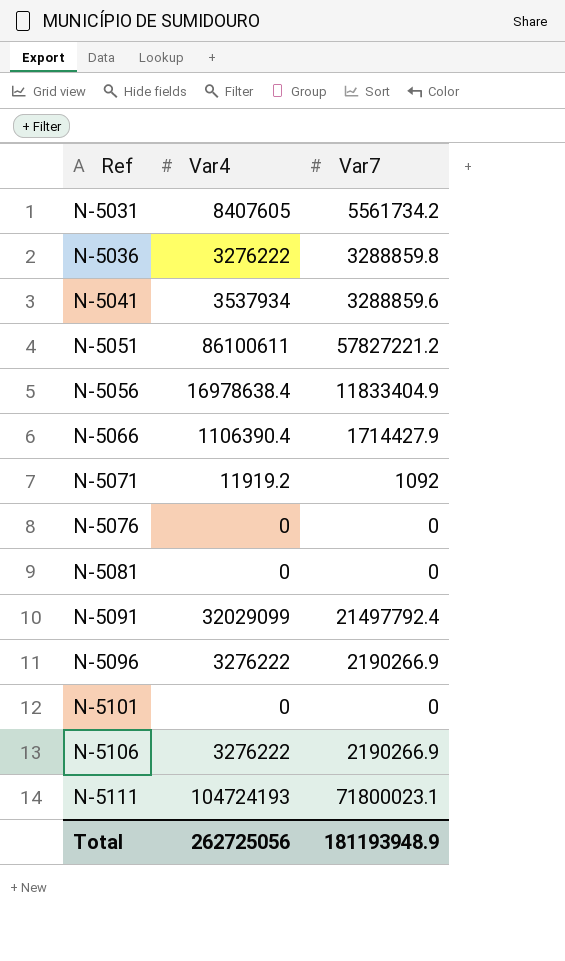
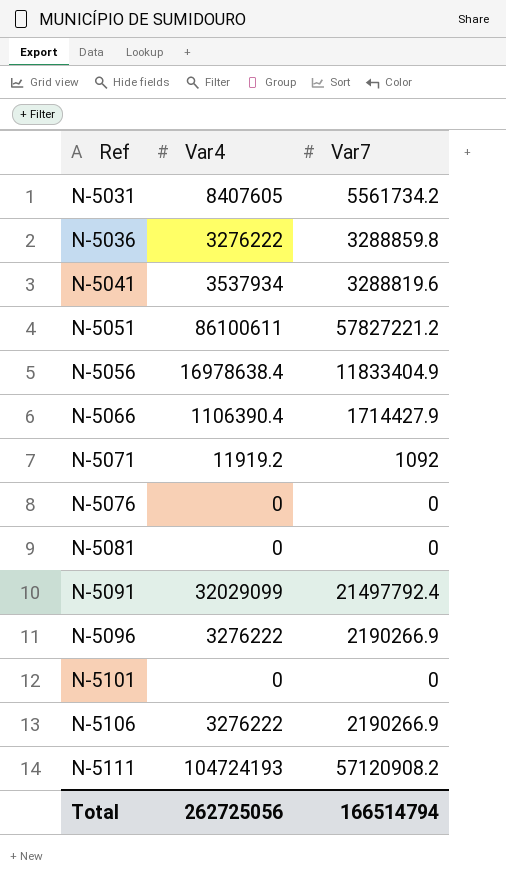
N-5041 | Var7: 3288859.6 -> 3288819.6
N-5111 | Var7: 71800023.1 -> 57120908.2
Total | Var7: 181193948.9 -> 166514794

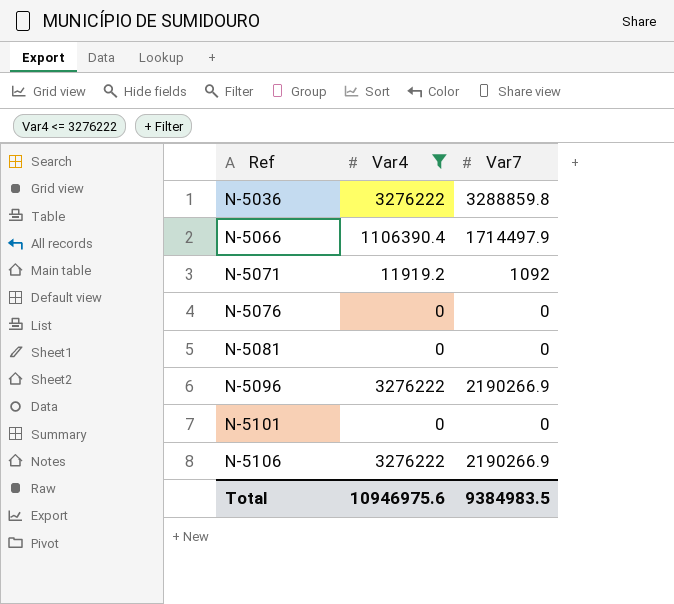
filter: none -> Var4 <= 3276222
N-5066 | Var7: 1714427.9 -> 1714497.9
Total | Var4: 262725056 -> 10946975.6
Total | Var7: 166514794 -> 9384983.5

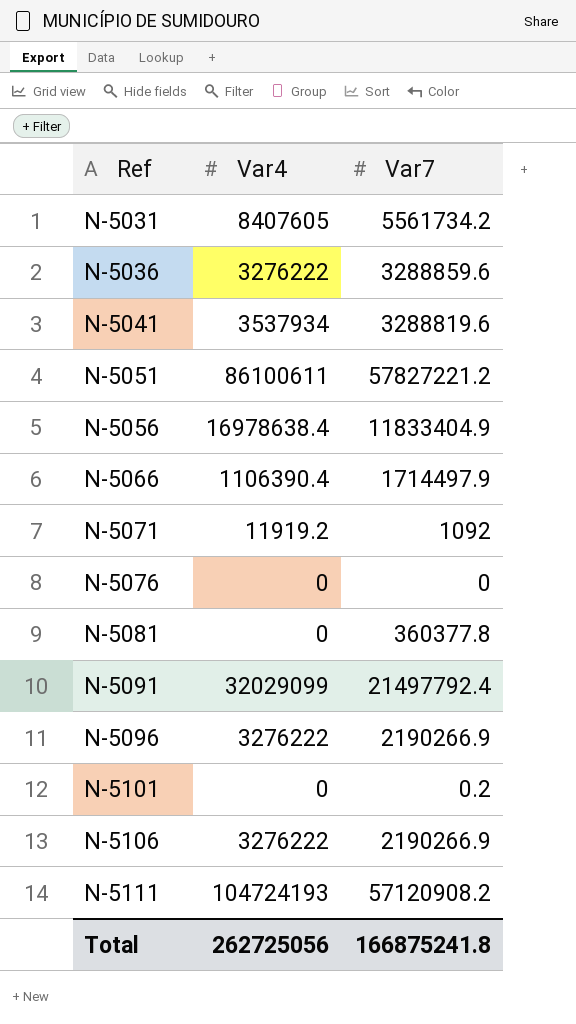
filter: Var4 <= 3276222 -> none
N-5036 | Var7: 3288859.8 -> 3288859.6
N-5081 | Var7: 0 -> 360377.8
N-5101 | Var7: 0 -> 0.2
Total | Var4: 10946975.6 -> 262725056
Total | Var7: 9384983.5 -> 166875241.8

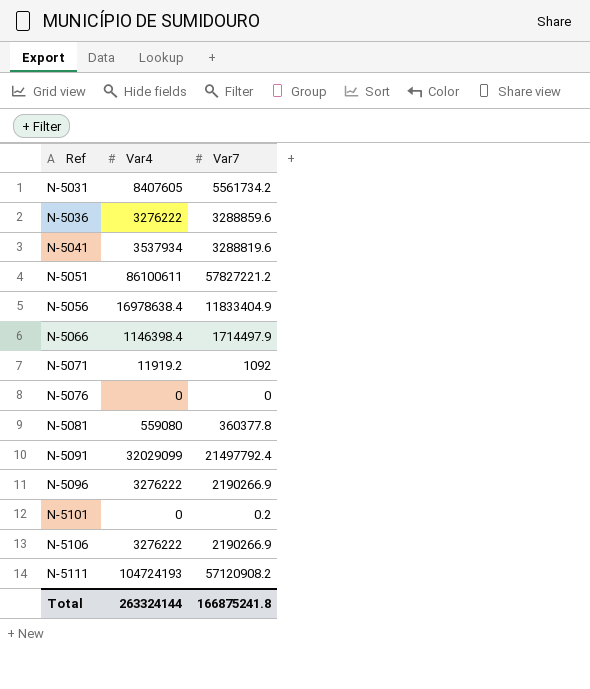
N-5066 | Var4: 1106390.4 -> 1146398.4
N-5081 | Var4: 0 -> 559080
Total | Var4: 262725056 -> 263324144

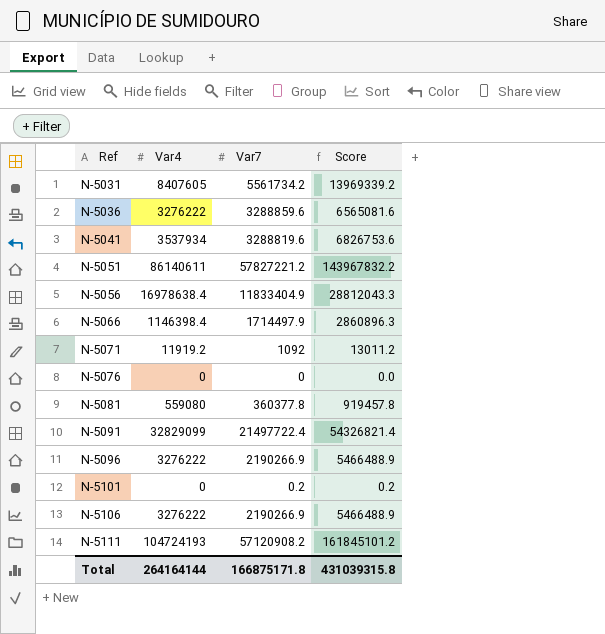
column Score | formula: none -> [Var4] + [Var7]
N-5051 | Var4: 86100611 -> 86140611
N-5091 | Var4: 32029099 -> 32829099
N-5091 | Var7: 21497792.4 -> 21497722.4
Total | Var4: 263324144 -> 264164144
Total | Var7: 166875241.8 -> 166875171.8

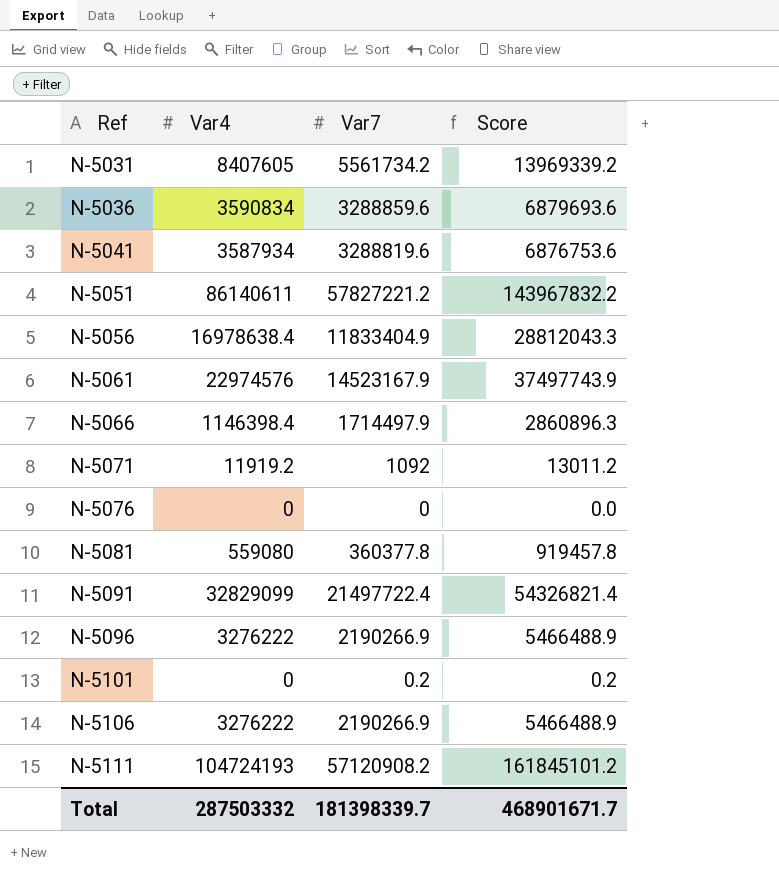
N-5036 | Var4: 3276222 -> 3590834
N-5036 | Score: 6565081.6 -> 6879693.6
N-5041 | Var4: 3537934 -> 3587934
N-5041 | Score: 6826753.6 -> 6876753.6
row N-5061: none -> 22974576 | 14523167.9 | 37497743.9
Total | Var4: 264164144 -> 287503332
Total | Var7: 166875171.8 -> 181398339.7
Total | Score: 431039315.8 -> 468901671.7

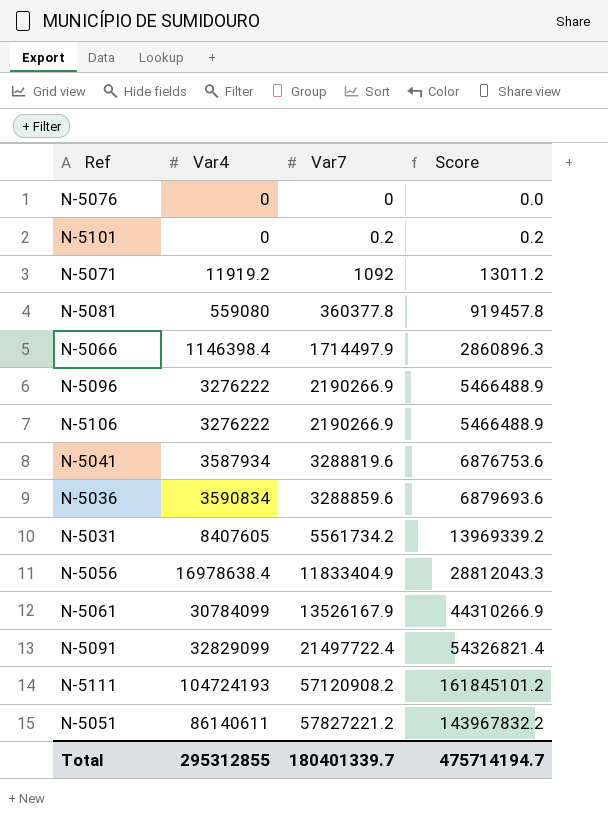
row order: Ref ascending -> Var7 ascending
N-5061 | Var4: 22974576 -> 30784099
N-5061 | Var7: 14523167.9 -> 13526167.9
N-5061 | Score: 37497743.9 -> 44310266.9
Total | Var4: 287503332 -> 295312855
Total | Var7: 181398339.7 -> 180401339.7
Total | Score: 468901671.7 -> 475714194.7

